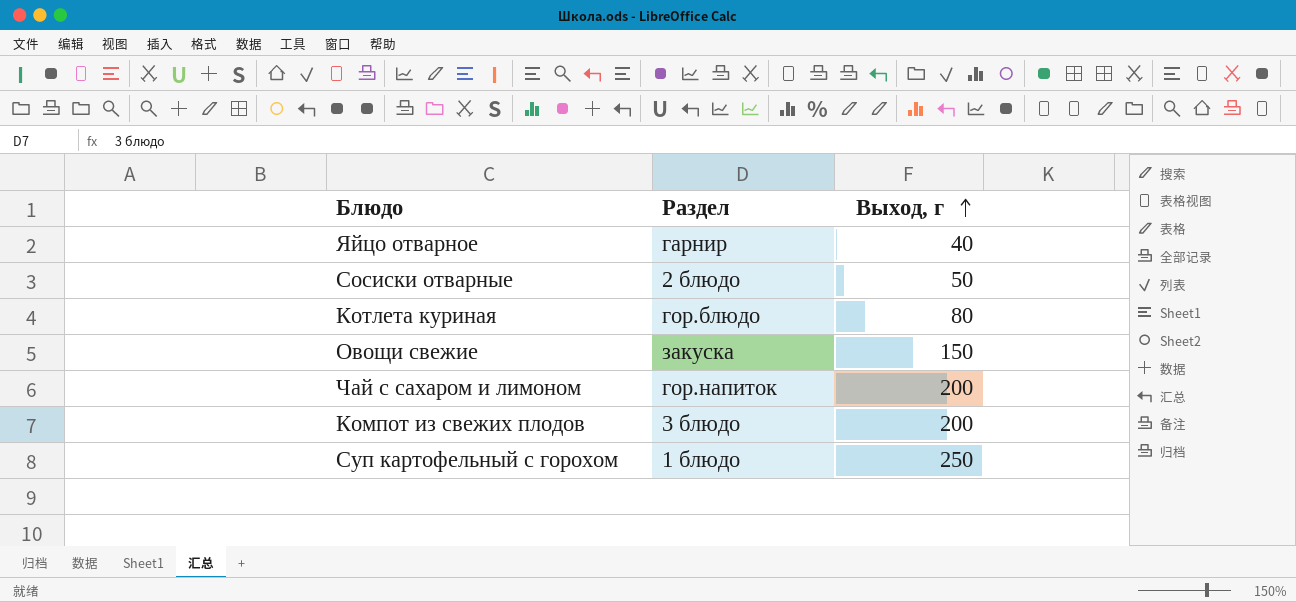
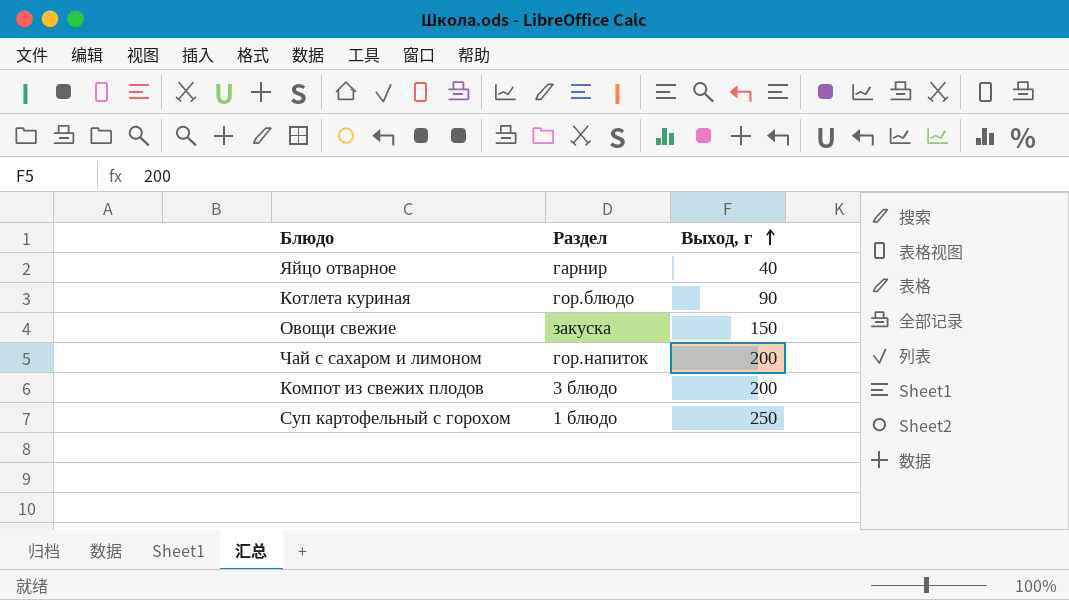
row Сосиски отварные: 2 блюдо | 50 -> none
Котлета куриная | Выход, г: 80 -> 90

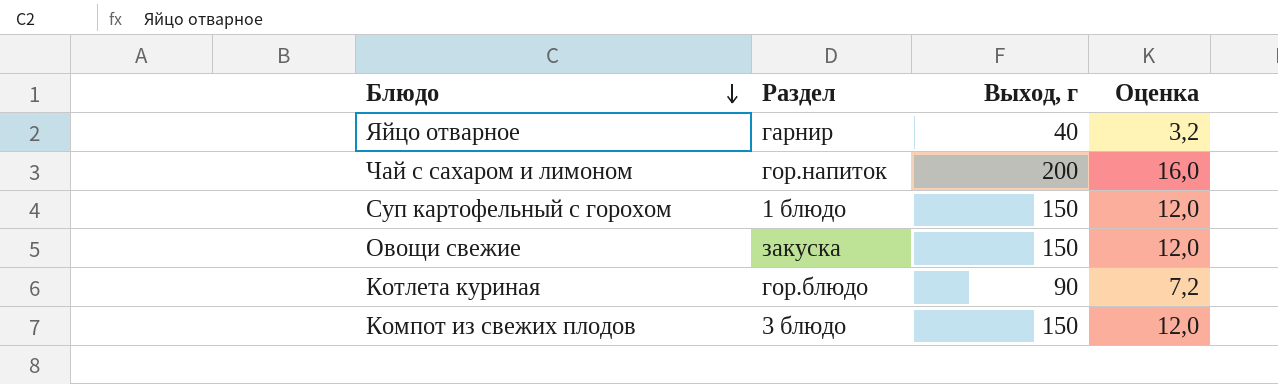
row order: Выход, г ascending -> Блюдо descending
column Оценка | formula: none -> [Выход, г] * 0,08
Суп картофельный с горохом | Выход, г: 250 -> 150
Компот из свежих плодов | Выход, г: 200 -> 150

